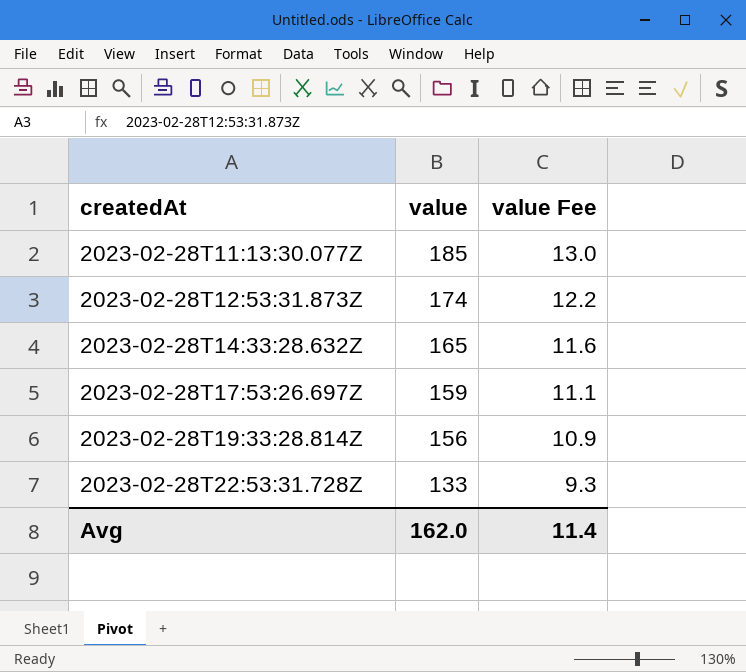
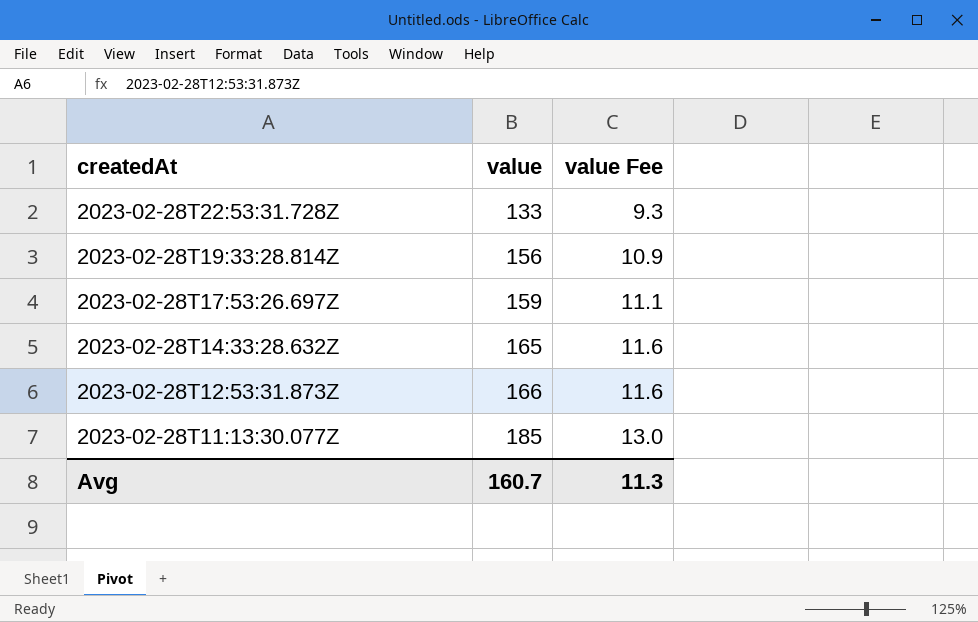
row order: createdAt ascending -> createdAt descending
2023-02-28T12:53:31.873Z | value: 174 -> 166
2023-02-28T12:53:31.873Z | value Fee: 12.2 -> 11.6
Avg | value: 162.0 -> 160.7
Avg | value Fee: 11.4 -> 11.3

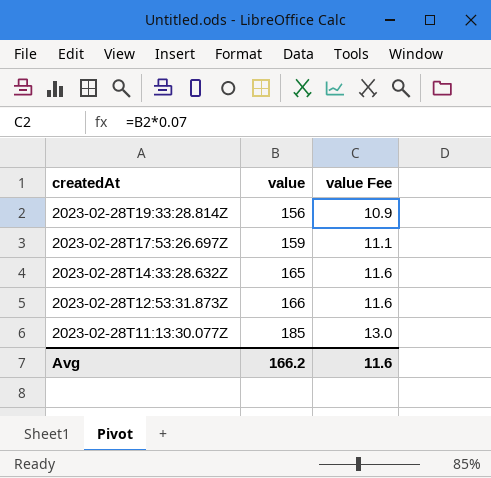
row 2023-02-28T22:53:31.728Z: 133 | 9.3 -> none
Avg | value: 160.7 -> 166.2
Avg | value Fee: 11.3 -> 11.6

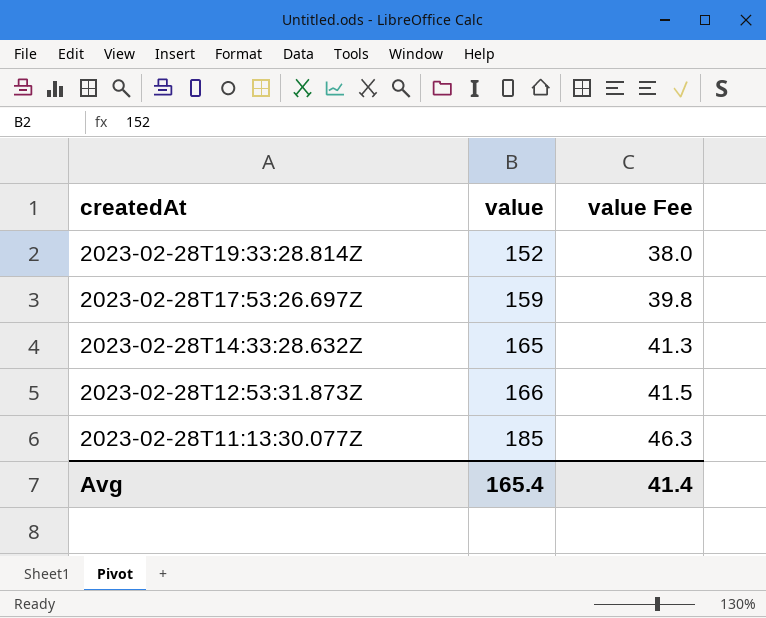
column value Fee | formula: [value] * 0.07 -> [value] * 0.25
2023-02-28T19:33:28.814Z | value: 156 -> 152
Avg | value: 166.2 -> 165.4
Avg | value Fee: 11.6 -> 41.4

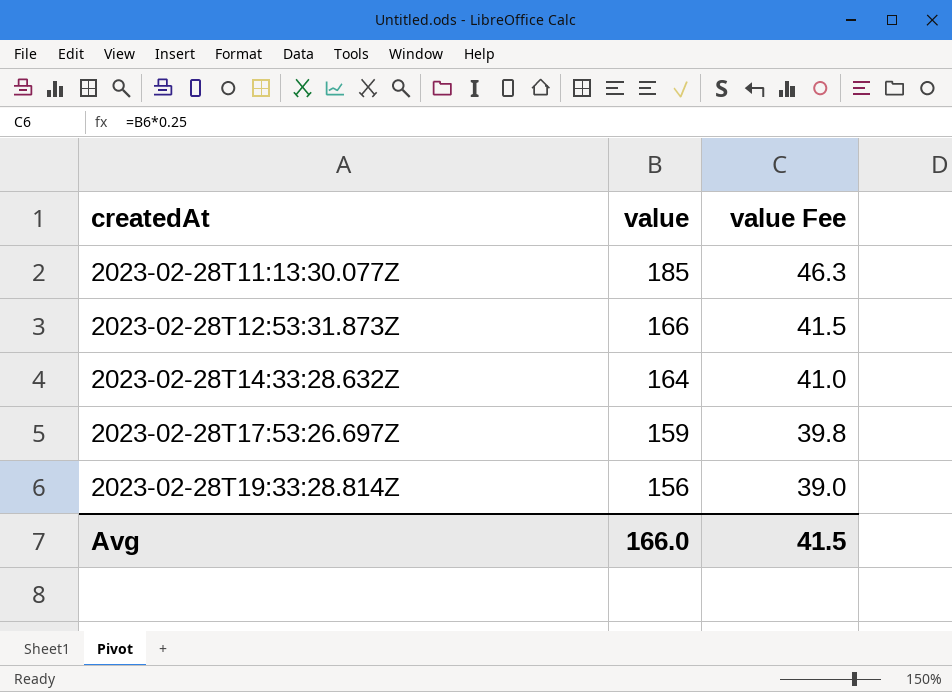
row order: createdAt descending -> createdAt ascending
2023-02-28T14:33:28.632Z | value: 165 -> 164
2023-02-28T14:33:28.632Z | value Fee: 41.3 -> 41.0
2023-02-28T19:33:28.814Z | value: 152 -> 156
2023-02-28T19:33:28.814Z | value Fee: 38.0 -> 39.0
Avg | value: 165.4 -> 166.0
Avg | value Fee: 41.4 -> 41.5

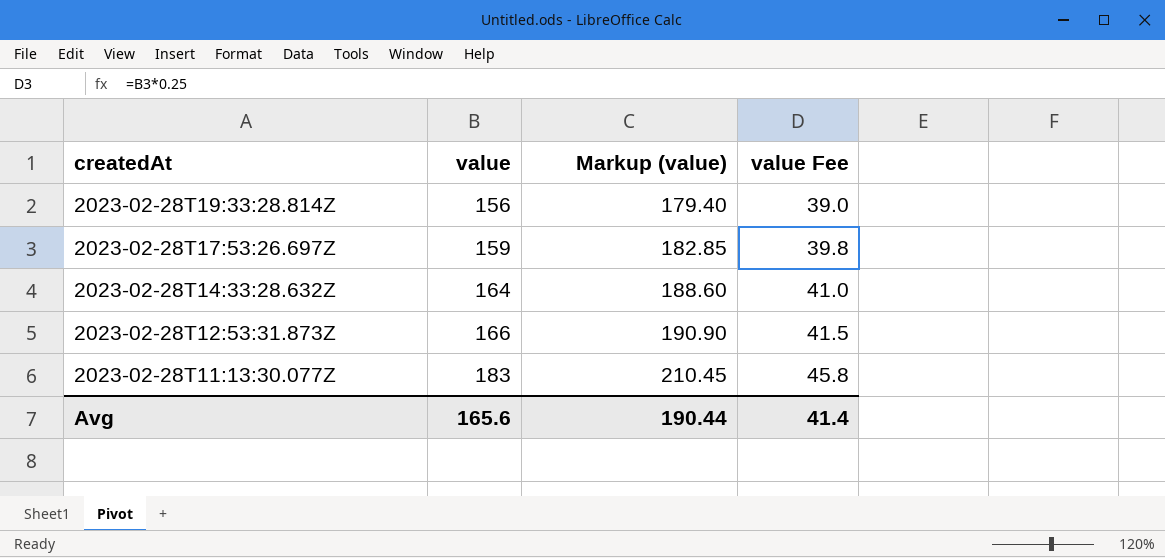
row order: createdAt ascending -> createdAt descending
column Markup (value) | formula: none -> [value] * 1.15
2023-02-28T11:13:30.077Z | value: 185 -> 183
2023-02-28T11:13:30.077Z | value Fee: 46.3 -> 45.8
Avg | value: 166.0 -> 165.6
Avg | value Fee: 41.5 -> 41.4

